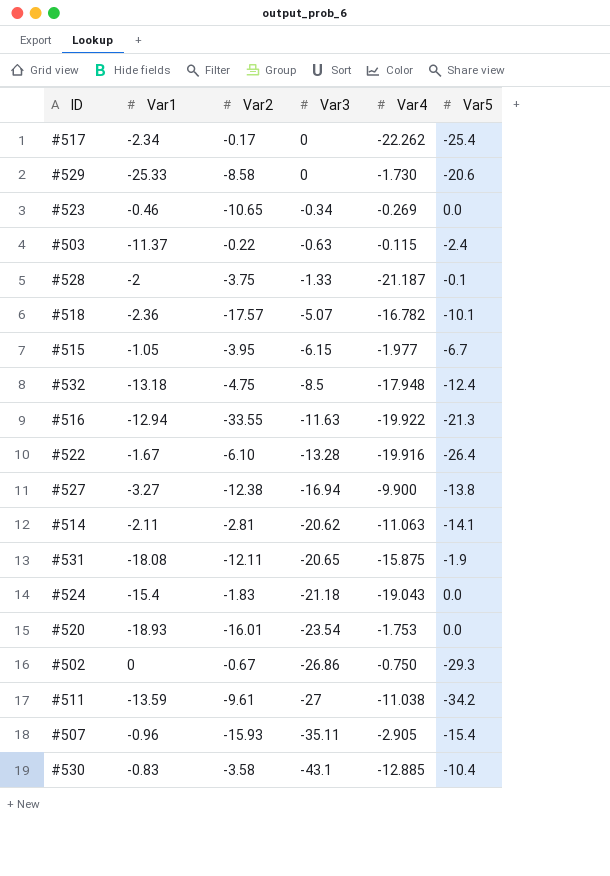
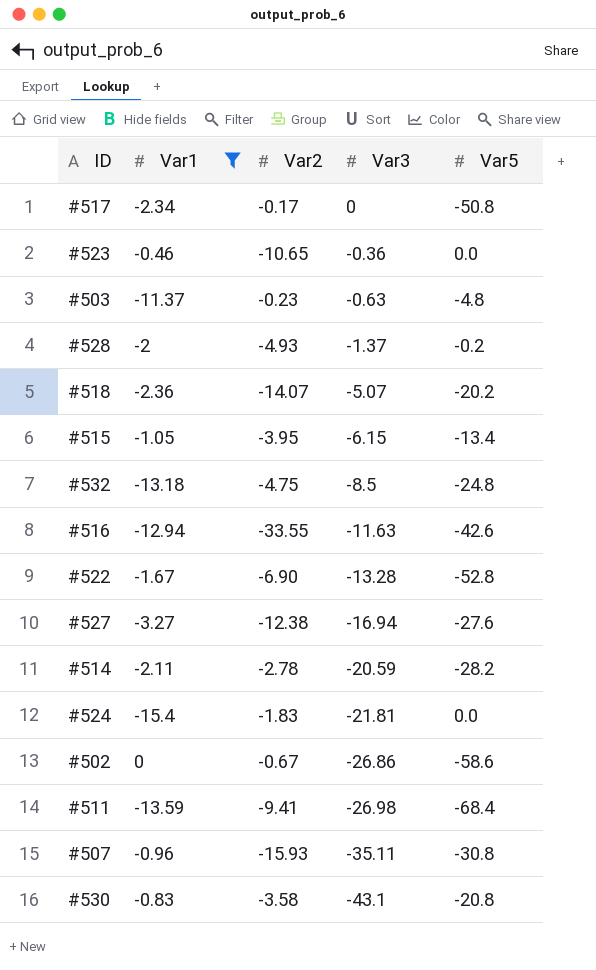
filter: none -> Var1 >= -15.4
column Var4 | position: 5 -> none
#517 | Var5: -25.4 -> -50.8
#523 | Var3: -0.34 -> -0.36
#503 | Var2: -0.22 -> -0.23
#503 | Var5: -2.4 -> -4.8
#528 | Var2: -3.75 -> -4.93
#528 | Var3: -1.33 -> -1.37
#528 | Var5: -0.1 -> -0.2
#518 | Var2: -17.57 -> -14.07
#518 | Var5: -10.1 -> -20.2
#515 | Var5: -6.7 -> -13.4
#532 | Var5: -12.4 -> -24.8
#516 | Var5: -21.3 -> -42.6
#522 | Var2: -6.10 -> -6.90
#522 | Var5: -26.4 -> -52.8
#527 | Var5: -13.8 -> -27.6
#514 | Var2: -2.81 -> -2.78
#514 | Var3: -20.62 -> -20.59
#514 | Var5: -14.1 -> -28.2
#524 | Var3: -21.18 -> -21.81
#502 | Var5: -29.3 -> -58.6
#511 | Var2: -9.61 -> -9.41
#511 | Var3: -27 -> -26.98
#511 | Var5: -34.2 -> -68.4
#507 | Var5: -15.4 -> -30.8
#530 | Var5: -10.4 -> -20.8

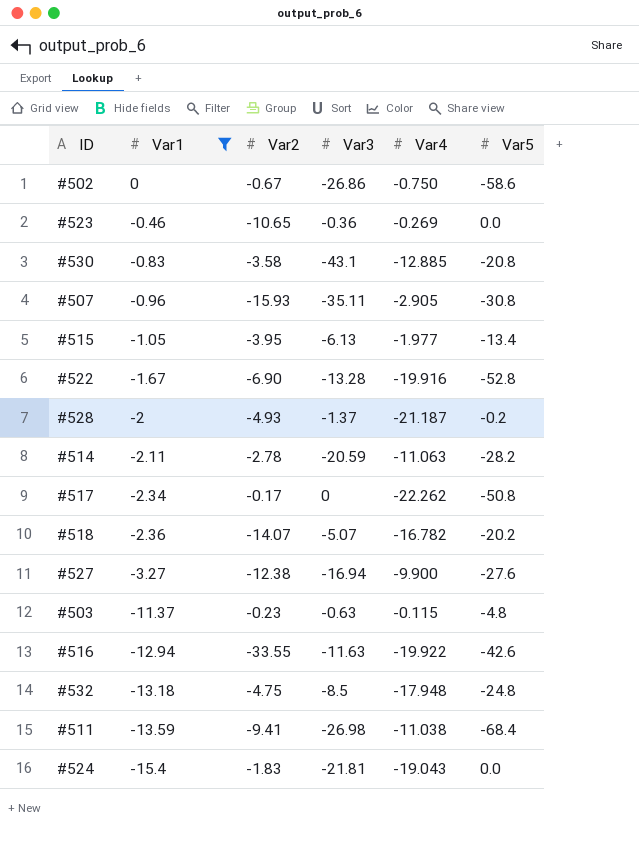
row order: Var3 descending -> Var1 descending
column Var4 | position: none -> 5
#515 | Var3: -6.15 -> -6.13

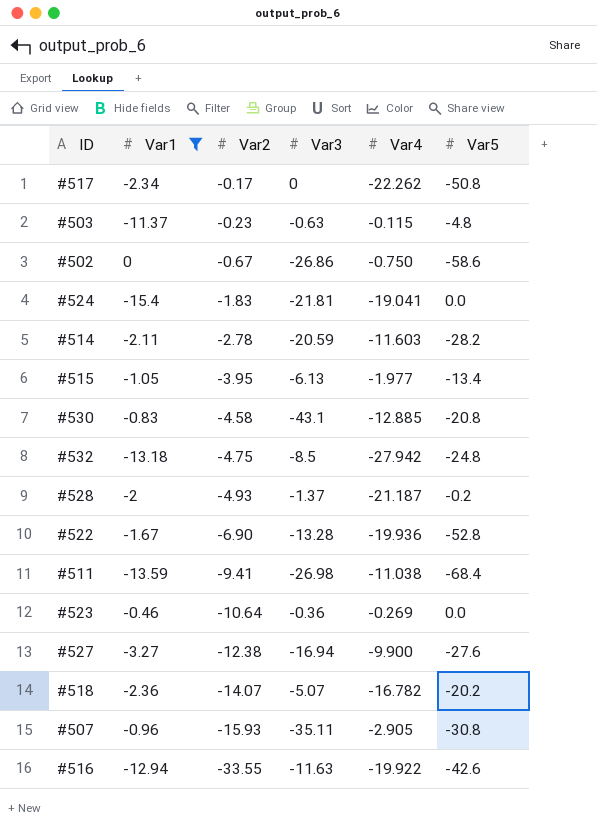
row order: Var1 descending -> Var2 descending
#524 | Var4: -19.043 -> -19.041
#514 | Var4: -11.063 -> -11.603
#530 | Var2: -3.58 -> -4.58
#532 | Var4: -17.948 -> -27.942
#522 | Var4: -19.916 -> -19.936
#523 | Var2: -10.65 -> -10.64

